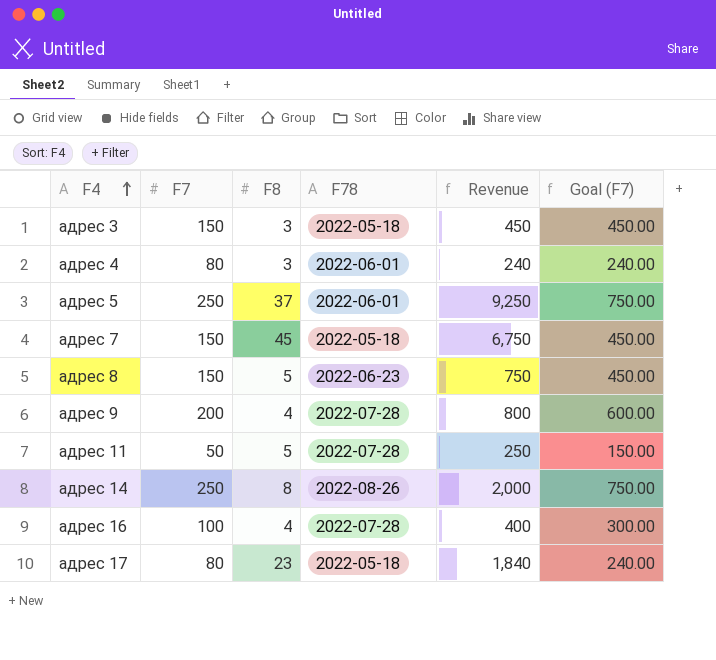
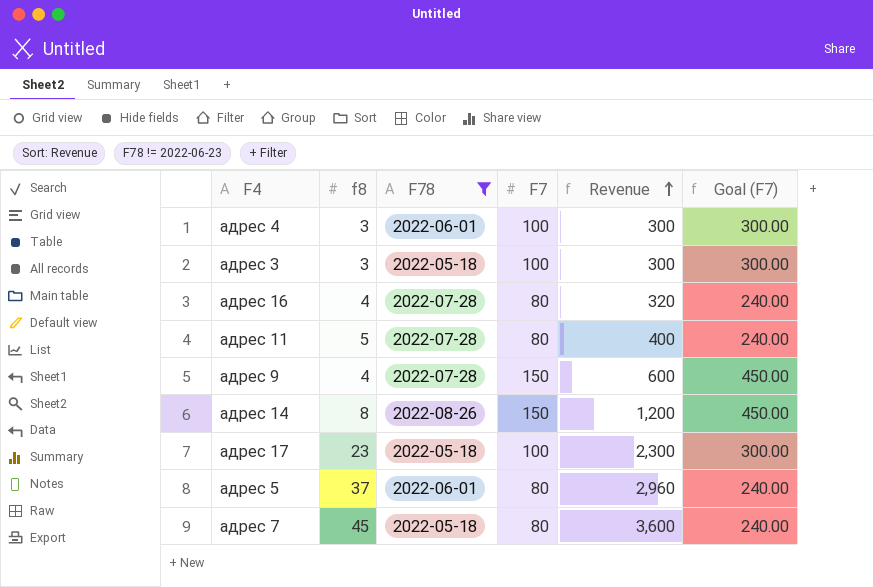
filter: none -> F78 != 2022-06-23
row order: F4 ascending -> Revenue ascending
column name: F8 -> f8
column F7 | position: 2 -> 4
адрес 4 | F7: 80 -> 100
адрес 4 | Revenue: 240 -> 300
адрес 4 | Goal (F7): 240.00 -> 300.00
адрес 3 | F7: 150 -> 100
адрес 3 | Revenue: 450 -> 300
адрес 3 | Goal (F7): 450.00 -> 300.00
адрес 16 | F7: 100 -> 80
адрес 16 | Revenue: 400 -> 320
адрес 16 | Goal (F7): 300.00 -> 240.00
адрес 11 | F7: 50 -> 80
адрес 11 | Revenue: 250 -> 400
адрес 11 | Goal (F7): 150.00 -> 240.00
адрес 9 | F7: 200 -> 150
адрес 9 | Revenue: 800 -> 600
адрес 9 | Goal (F7): 600.00 -> 450.00
адрес 14 | F7: 250 -> 150
адрес 14 | Revenue: 2,000 -> 1,200
адрес 14 | Goal (F7): 750.00 -> 450.00
адрес 17 | F7: 80 -> 100
адрес 17 | Revenue: 1,840 -> 2,300
адрес 17 | Goal (F7): 240.00 -> 300.00
адрес 5 | F7: 250 -> 80
адрес 5 | Revenue: 9,250 -> 2,960
адрес 5 | Goal (F7): 750.00 -> 240.00
адрес 7 | F7: 150 -> 80
адрес 7 | Revenue: 6,750 -> 3,600
адрес 7 | Goal (F7): 450.00 -> 240.00

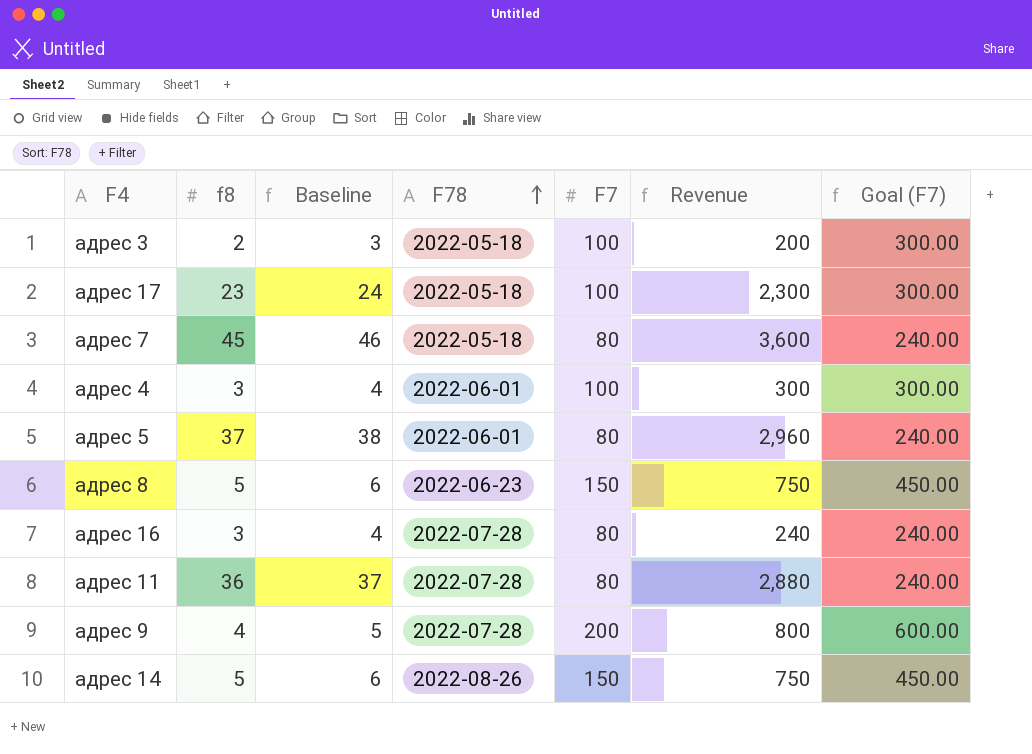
filter: F78 != 2022-06-23 -> none
row order: Revenue ascending -> F78 ascending
column Baseline | formula: none -> [f8] + 1
адрес 3 | f8: 3 -> 2
адрес 3 | Revenue: 300 -> 200
адрес 16 | f8: 4 -> 3
адрес 16 | Revenue: 320 -> 240
адрес 11 | f8: 5 -> 36
адрес 11 | Revenue: 400 -> 2,880
адрес 9 | F7: 150 -> 200
адрес 9 | Revenue: 600 -> 800
адрес 9 | Goal (F7): 450.00 -> 600.00
адрес 14 | f8: 8 -> 5
адрес 14 | Revenue: 1,200 -> 750

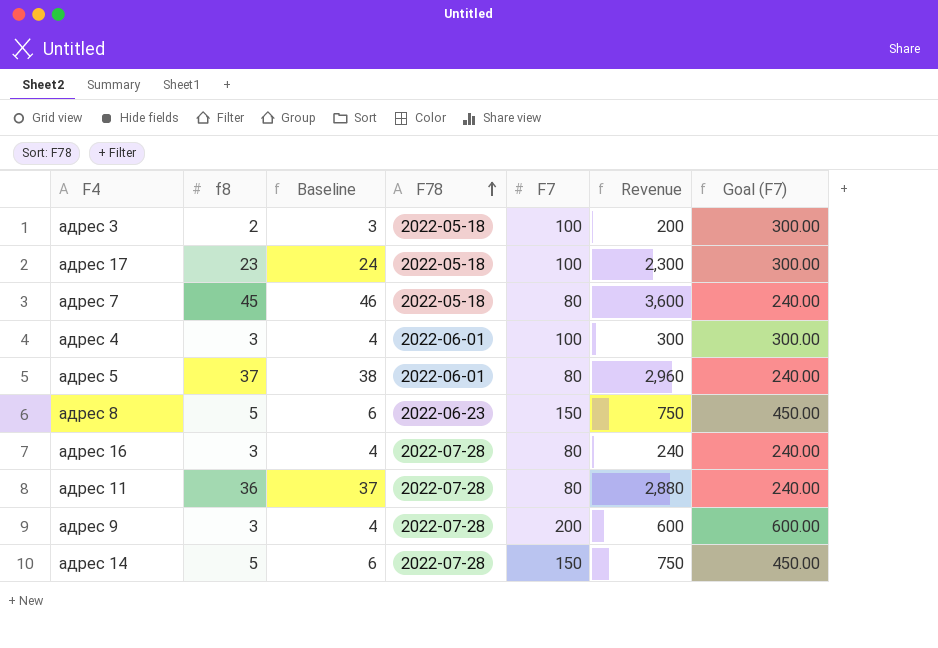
адрес 9 | f8: 4 -> 3
адрес 9 | Baseline: 5 -> 4
адрес 9 | Revenue: 800 -> 600
адрес 14 | F78: 2022-08-26 -> 2022-07-28

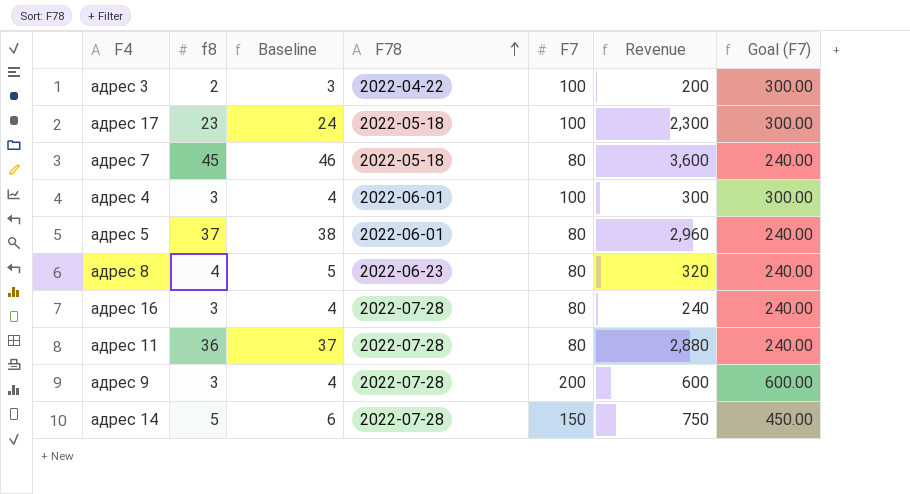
адрес 3 | F78: 2022-05-18 -> 2022-04-22
адрес 8 | f8: 5 -> 4
адрес 8 | Baseline: 6 -> 5
адрес 8 | F7: 150 -> 80
адрес 8 | Revenue: 750 -> 320
адрес 8 | Goal (F7): 450.00 -> 240.00

